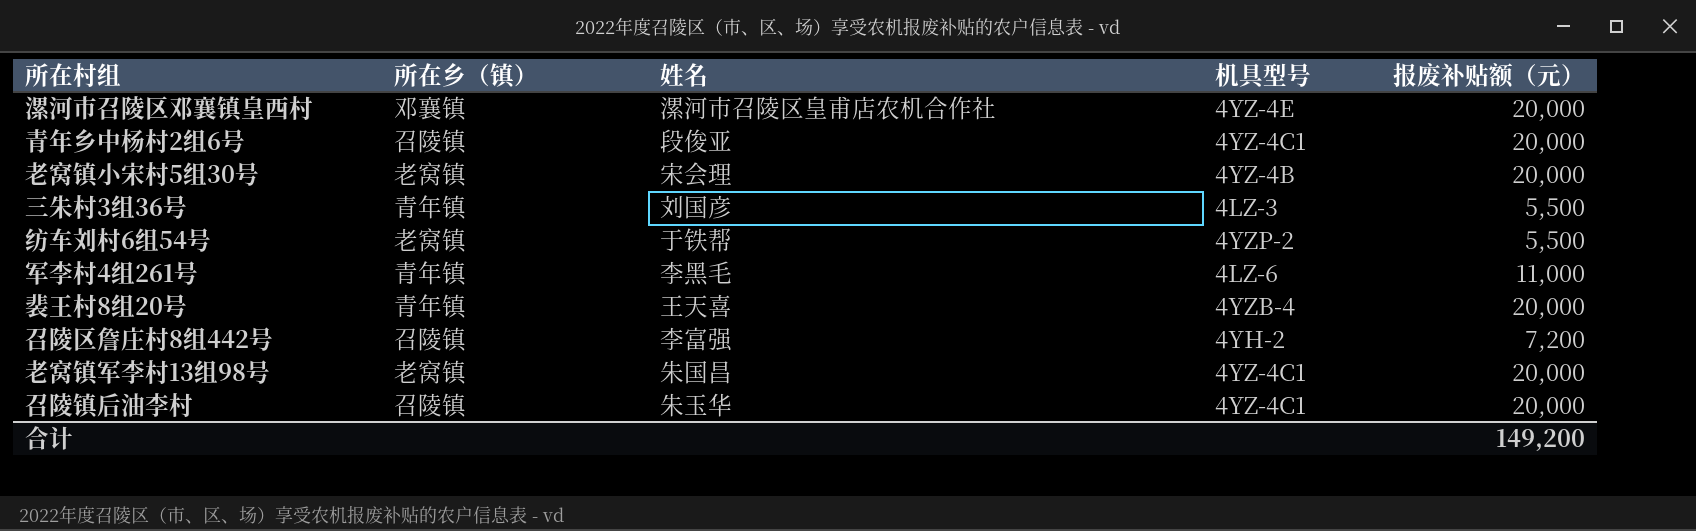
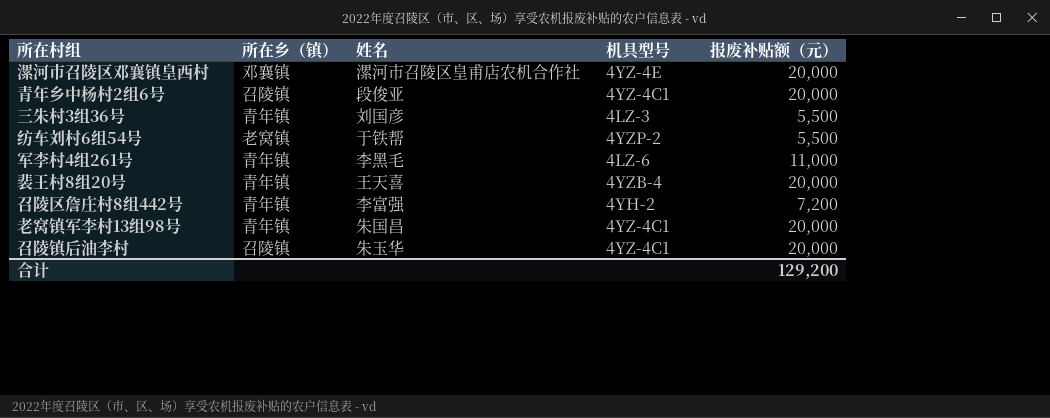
row 老窝镇小宋村5组30号: 老窝镇 | 宋会理 | 4YZ-4B | 20,000 -> none
召陵区詹庄村8组442号 | 所在乡（镇）: 召陵镇 -> 青年镇
老窝镇军李村13组98号 | 所在乡（镇）: 老窝镇 -> 青年镇
合计 | 报废补贴额（元）: 149,200 -> 129,200

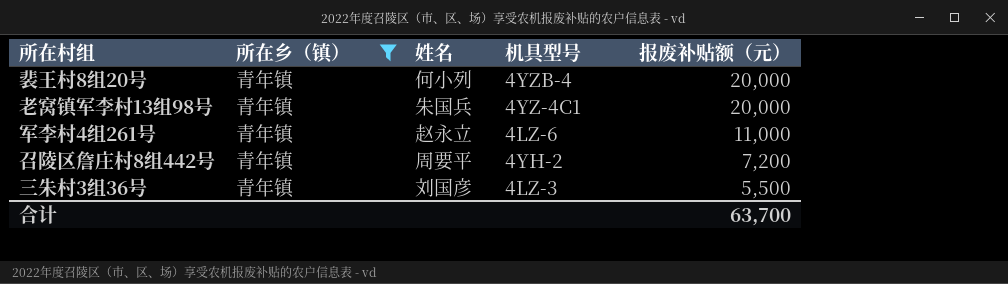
filter: none -> 所在乡（镇） = 青年镇
row order: none -> 报废补贴额（元） descending
裴王村8组20号 | 姓名: 王天喜 -> 何小列
老窝镇军李村13组98号 | 姓名: 朱国昌 -> 朱国兵
军李村4组261号 | 姓名: 李黑毛 -> 赵永立
召陵区詹庄村8组442号 | 姓名: 李富强 -> 周要平
合计 | 报废补贴额（元）: 129,200 -> 63,700

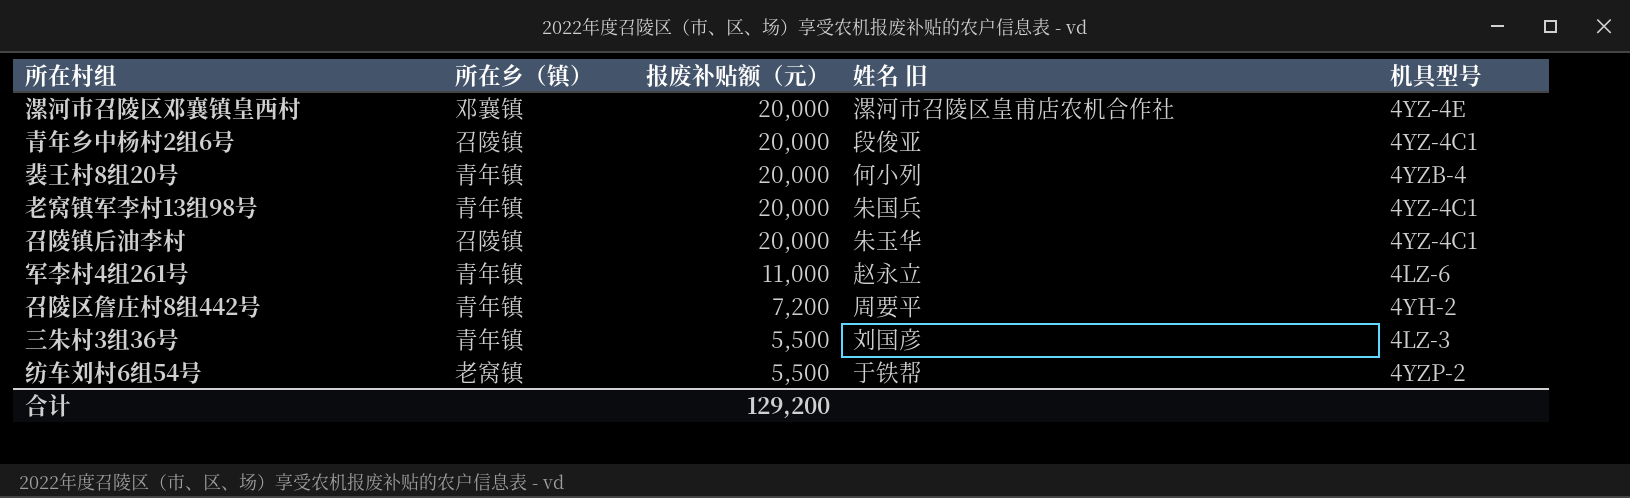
filter: 所在乡（镇） = 青年镇 -> none
column 报废补贴额（元） | position: 5 -> 3
column name: 姓名 -> 姓名 旧
合计 | 报废补贴额（元）: 63,700 -> 129,200

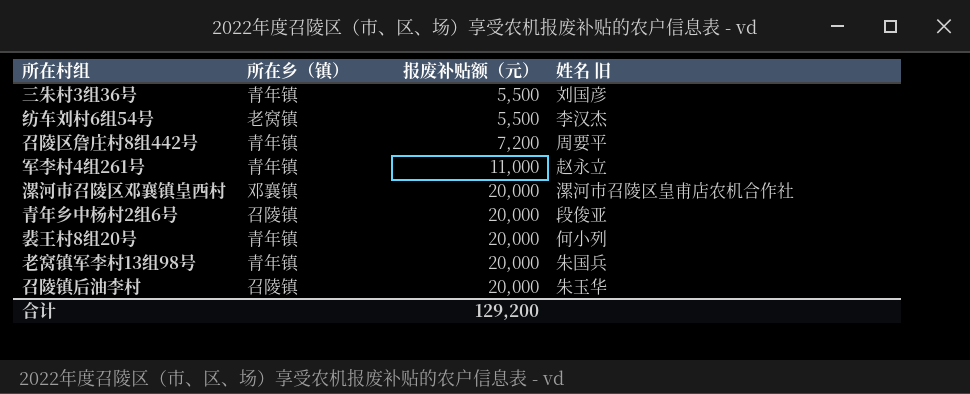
row order: 报废补贴额（元） descending -> 报废补贴额（元） ascending
column 机具型号 | position: 5 -> none
纺车刘村6组54号 | 姓名 旧: 于铁帮 -> 李汉杰

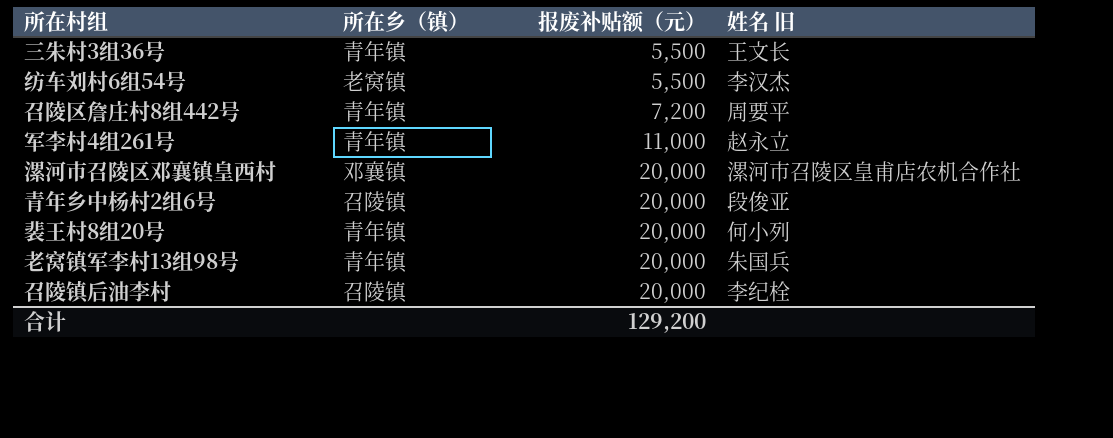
三朱村3组36号 | 姓名 旧: 刘国彦 -> 王文长
召陵镇后油李村 | 姓名 旧: 朱玉华 -> 李纪栓

